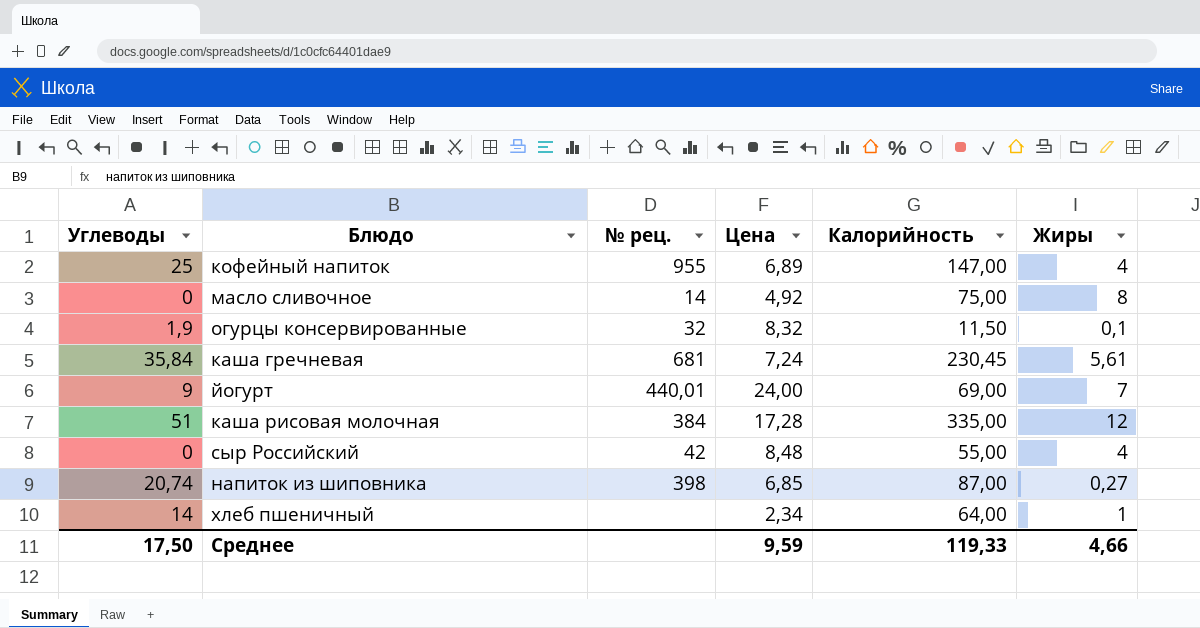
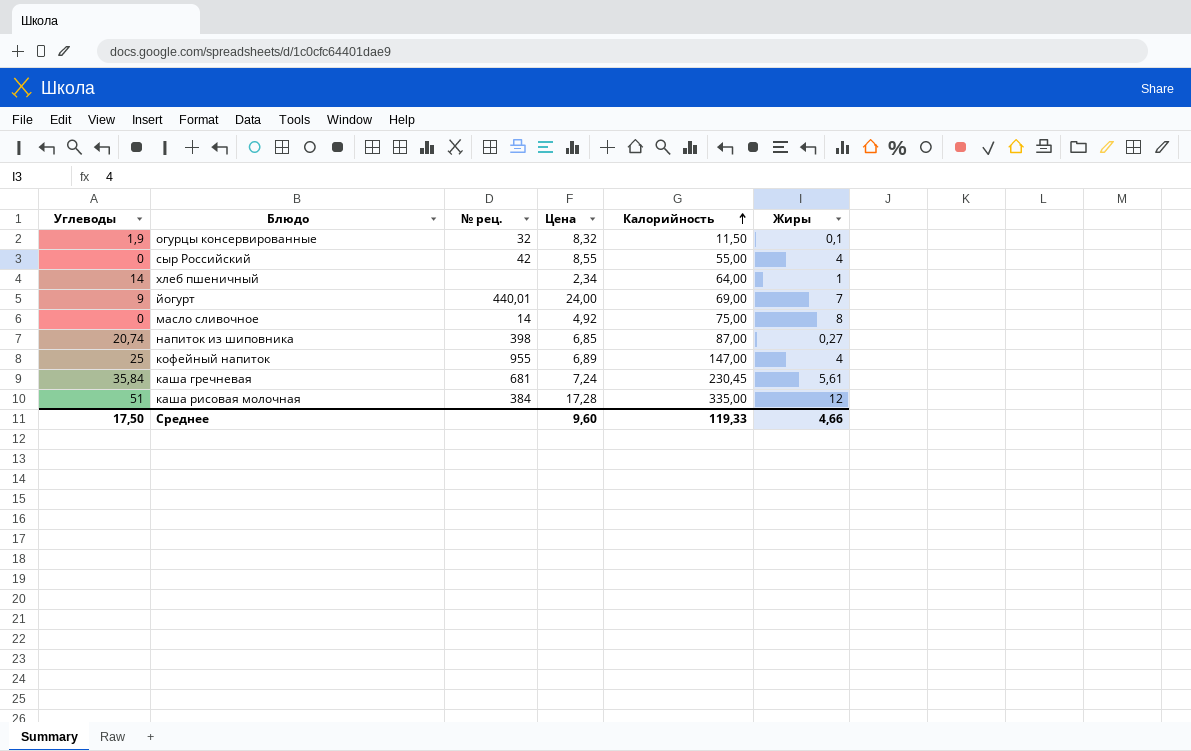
row order: none -> Калорийность ascending
сыр Российский | Цена: 8,48 -> 8,55
Среднее | Цена: 9,59 -> 9,60

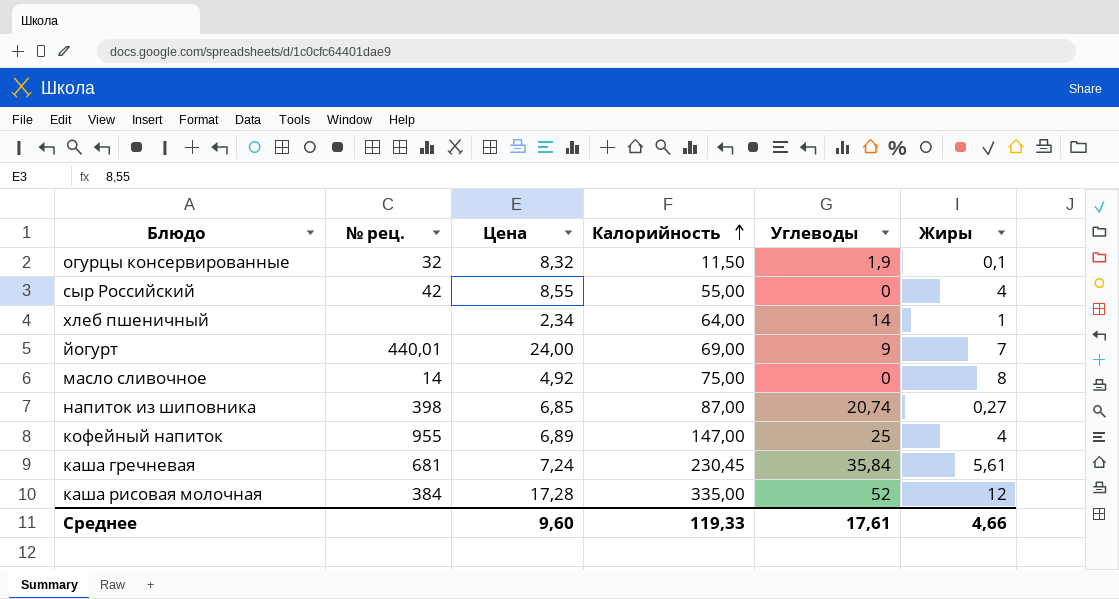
column Углеводы | position: 1 -> 5
каша рисовая молочная | Углеводы: 51 -> 52
Среднее | Углеводы: 17,50 -> 17,61

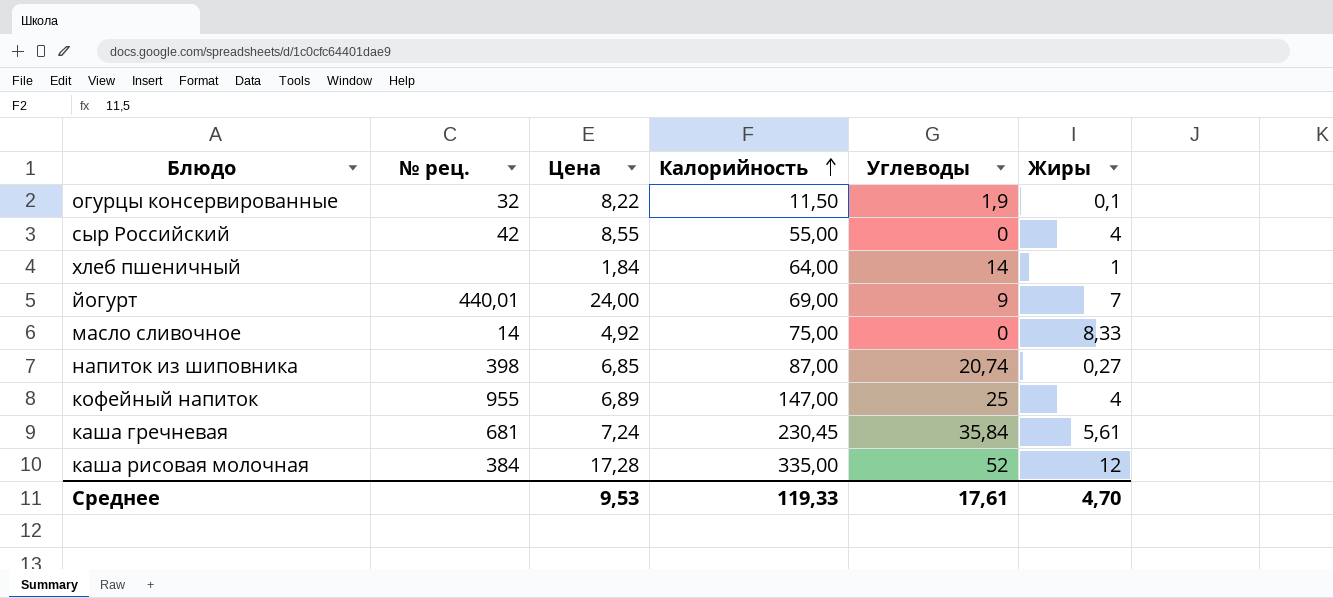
огурцы консервированные | Цена: 8,32 -> 8,22
хлеб пшеничный | Цена: 2,34 -> 1,84
масло сливочное | Жиры: 8 -> 8,33
Среднее | Цена: 9,60 -> 9,53
Среднее | Жиры: 4,66 -> 4,70

